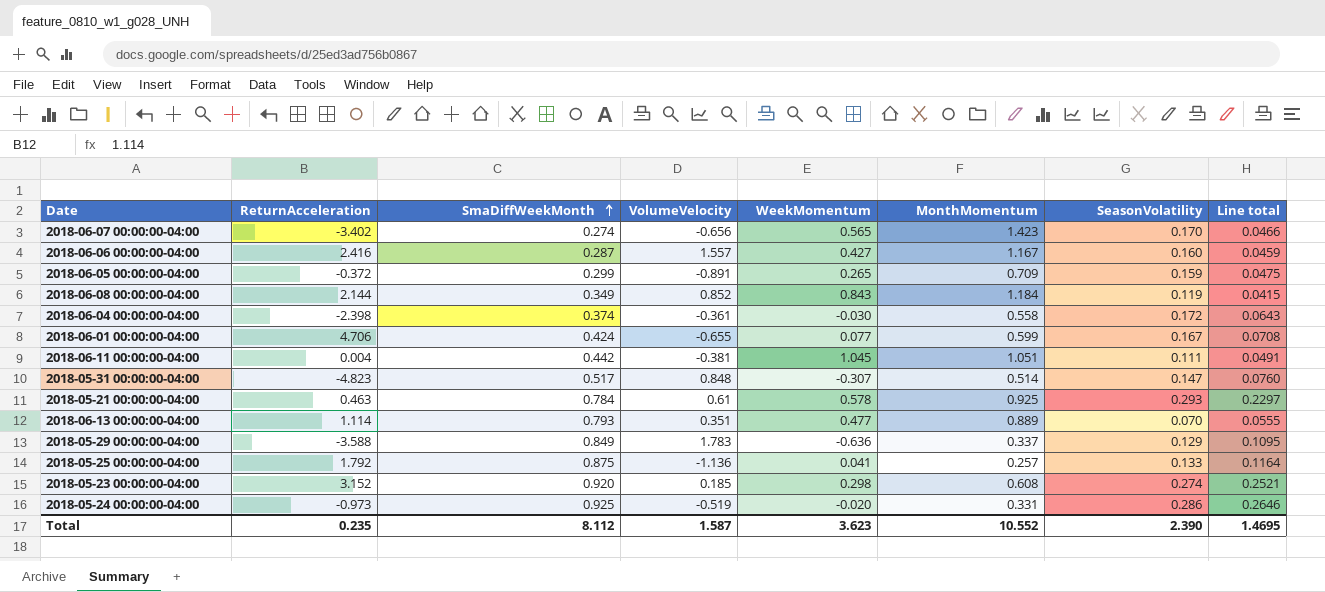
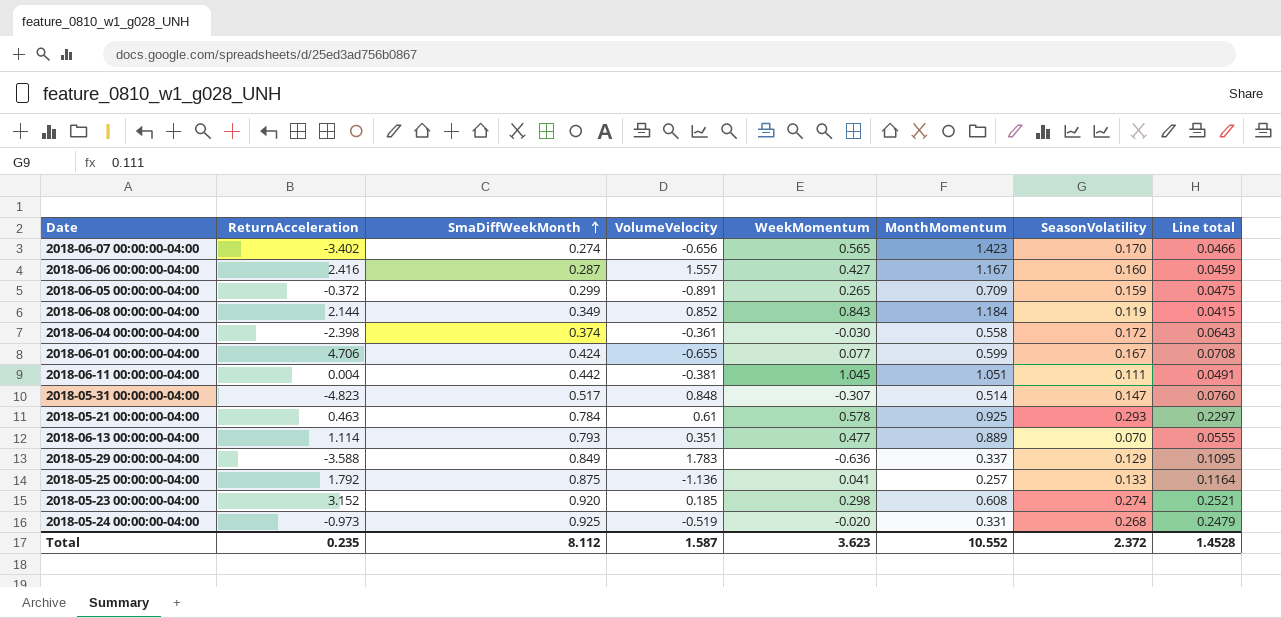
2018-05-24 00:00:00-04:00 | SeasonVolatility: 0.286 -> 0.268
2018-05-24 00:00:00-04:00 | Line total: 0.2646 -> 0.2479
Total | SeasonVolatility: 2.390 -> 2.372
Total | Line total: 1.4695 -> 1.4528

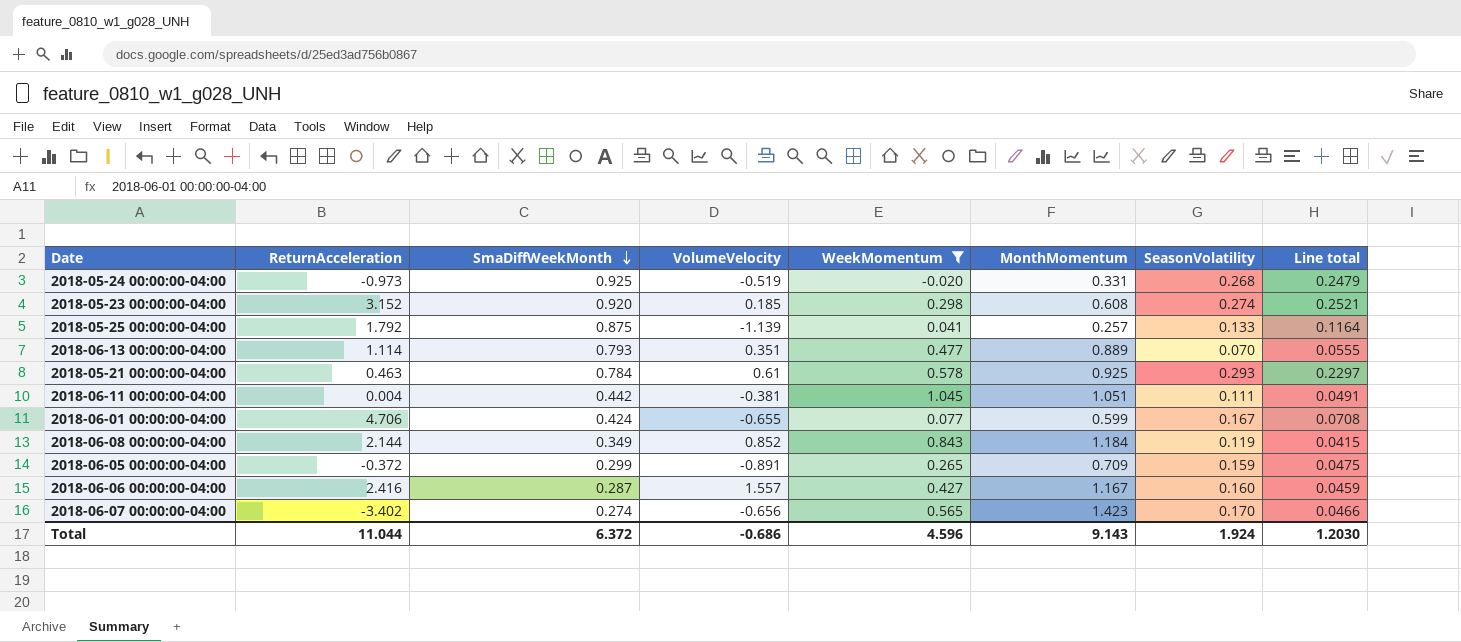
filter: none -> WeekMomentum >= -0.020
row order: SmaDiffWeekMonth ascending -> SmaDiffWeekMonth descending
2018-05-25 00:00:00-04:00 | VolumeVelocity: -1.136 -> -1.139
Total | ReturnAcceleration: 0.235 -> 11.044
Total | SmaDiffWeekMonth: 8.112 -> 6.372
Total | VolumeVelocity: 1.587 -> -0.686
Total | WeekMomentum: 3.623 -> 4.596
Total | MonthMomentum: 10.552 -> 9.143
Total | SeasonVolatility: 2.372 -> 1.924
Total | Line total: 1.4528 -> 1.2030

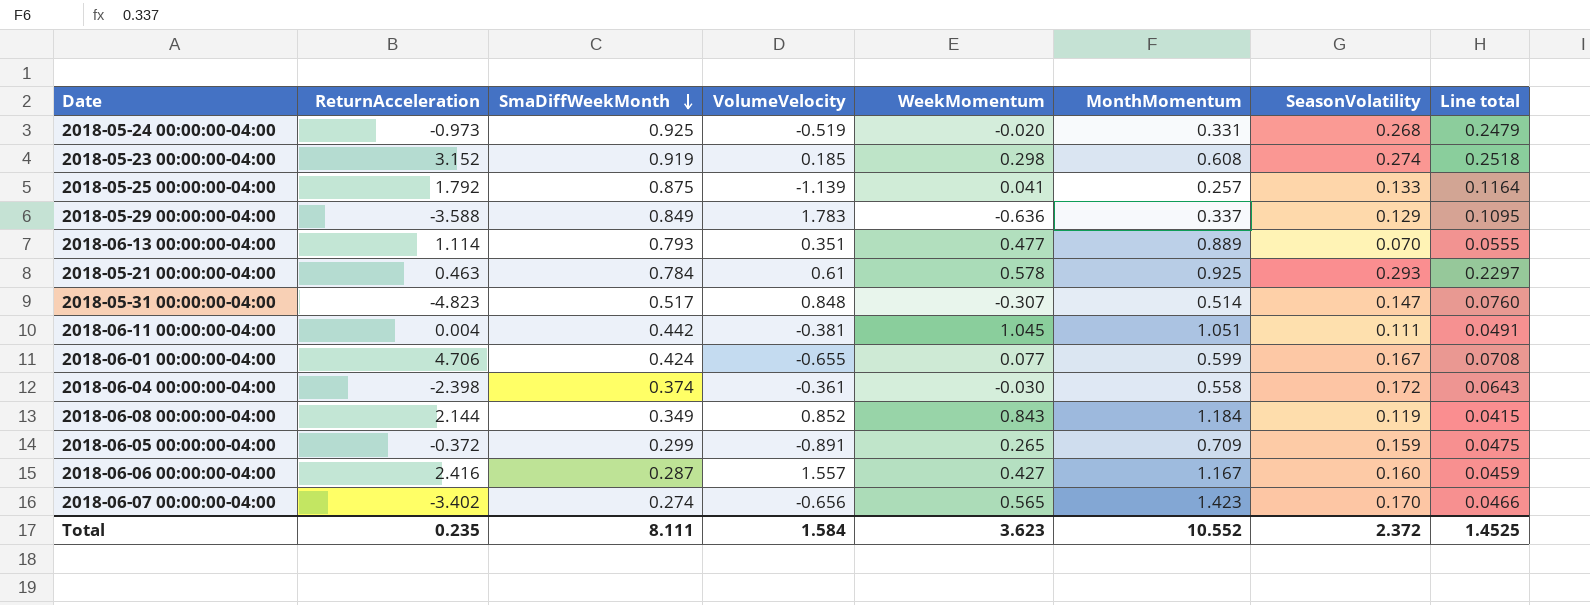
filter: WeekMomentum >= -0.020 -> none
2018-05-23 00:00:00-04:00 | SmaDiffWeekMonth: 0.920 -> 0.919
2018-05-23 00:00:00-04:00 | Line total: 0.2521 -> 0.2518
Total | ReturnAcceleration: 11.044 -> 0.235
Total | SmaDiffWeekMonth: 6.372 -> 8.111
Total | VolumeVelocity: -0.686 -> 1.584
Total | WeekMomentum: 4.596 -> 3.623
Total | MonthMomentum: 9.143 -> 10.552
Total | SeasonVolatility: 1.924 -> 2.372
Total | Line total: 1.2030 -> 1.4525

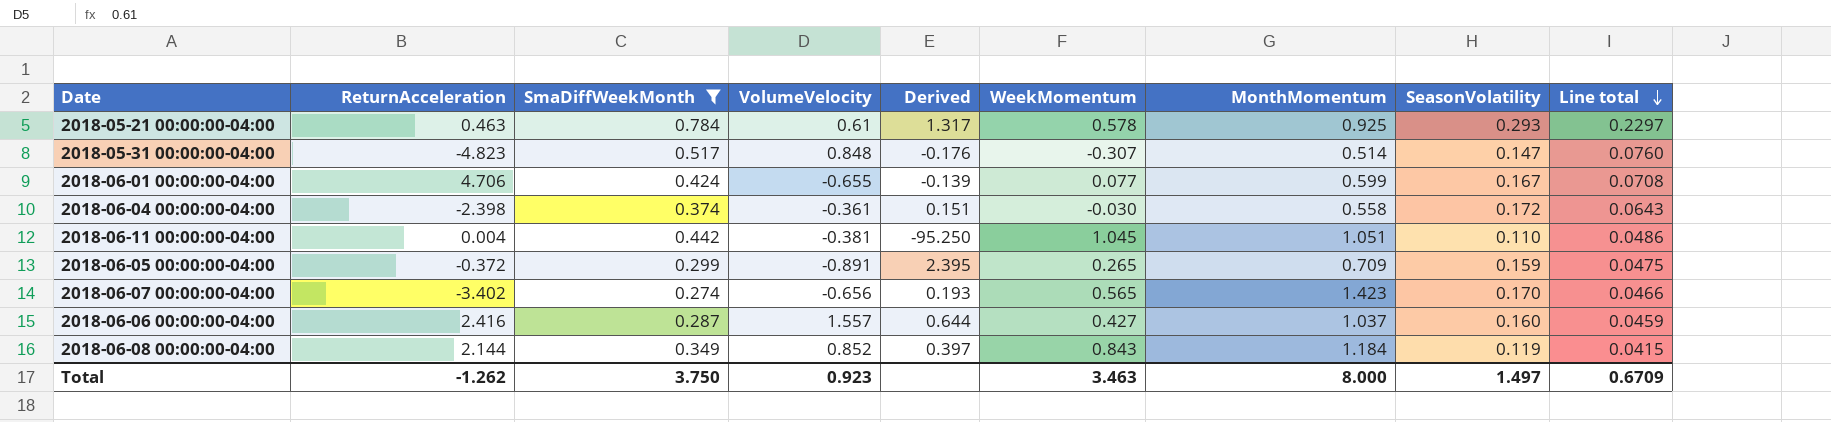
filter: none -> SmaDiffWeekMonth <= 0.784
row order: SmaDiffWeekMonth descending -> Line total descending
column Derived | formula: none -> [VolumeVelocity] / [ReturnAcceleration]
2018-06-11 00:00:00-04:00 | SeasonVolatility: 0.111 -> 0.110
2018-06-11 00:00:00-04:00 | Line total: 0.0491 -> 0.0486
2018-06-06 00:00:00-04:00 | MonthMomentum: 1.167 -> 1.037
Total | ReturnAcceleration: 0.235 -> -1.262
Total | SmaDiffWeekMonth: 8.111 -> 3.750
Total | VolumeVelocity: 1.584 -> 0.923
Total | WeekMomentum: 3.623 -> 3.463
Total | MonthMomentum: 10.552 -> 8.000
Total | SeasonVolatility: 2.372 -> 1.497
Total | Line total: 1.4525 -> 0.6709

